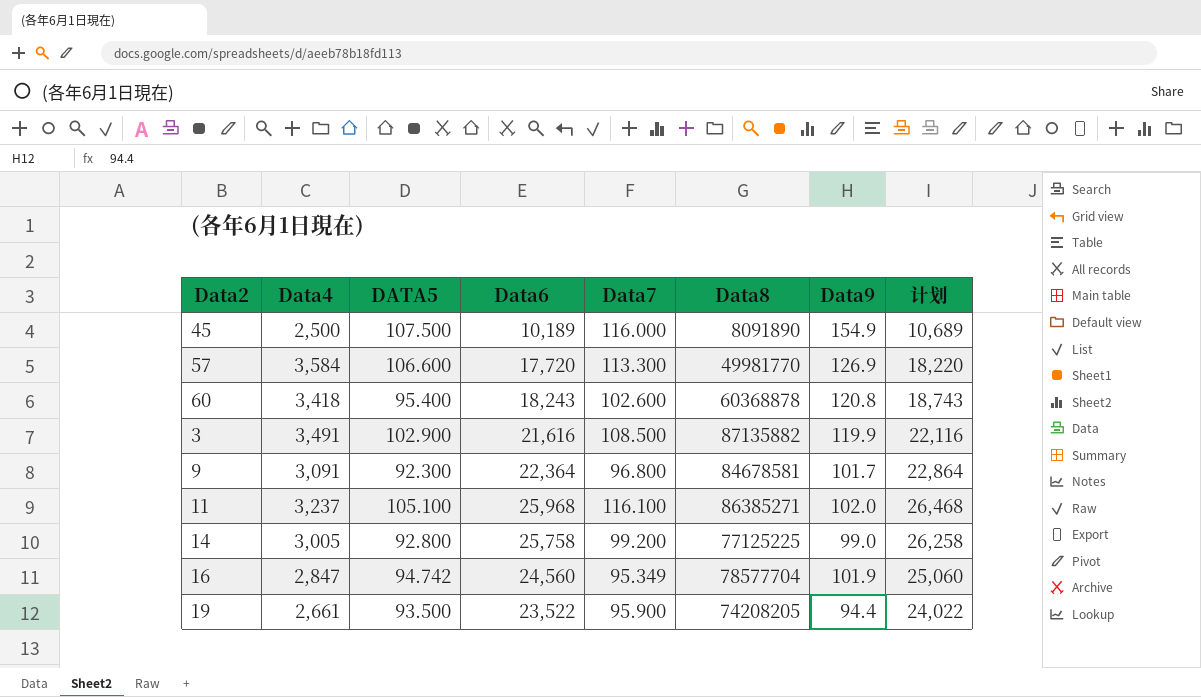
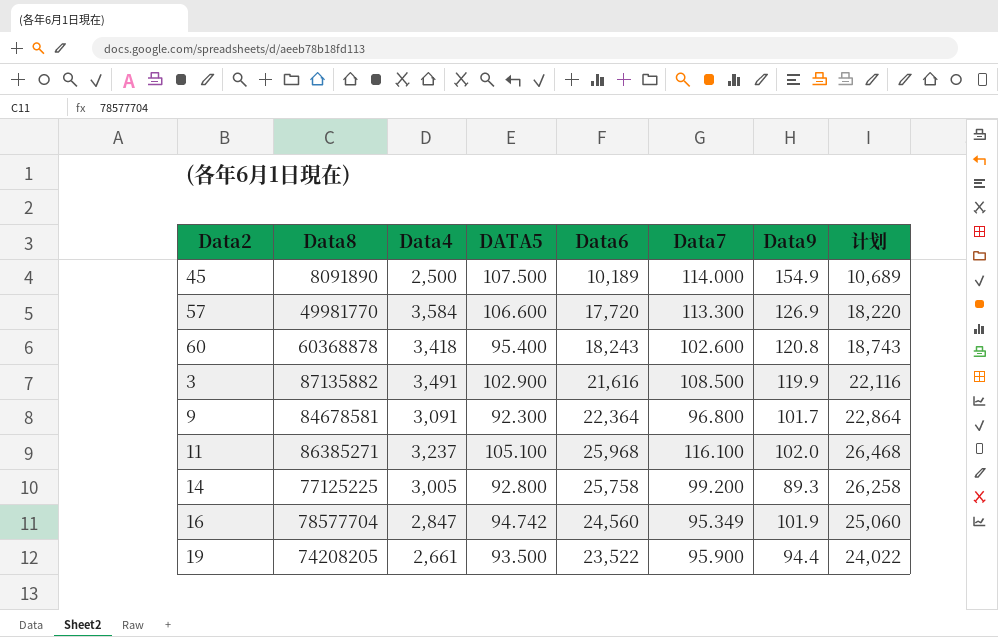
column Data8 | position: 6 -> 2
45 | Data7: 116.000 -> 114.000
14 | Data9: 99.0 -> 89.3

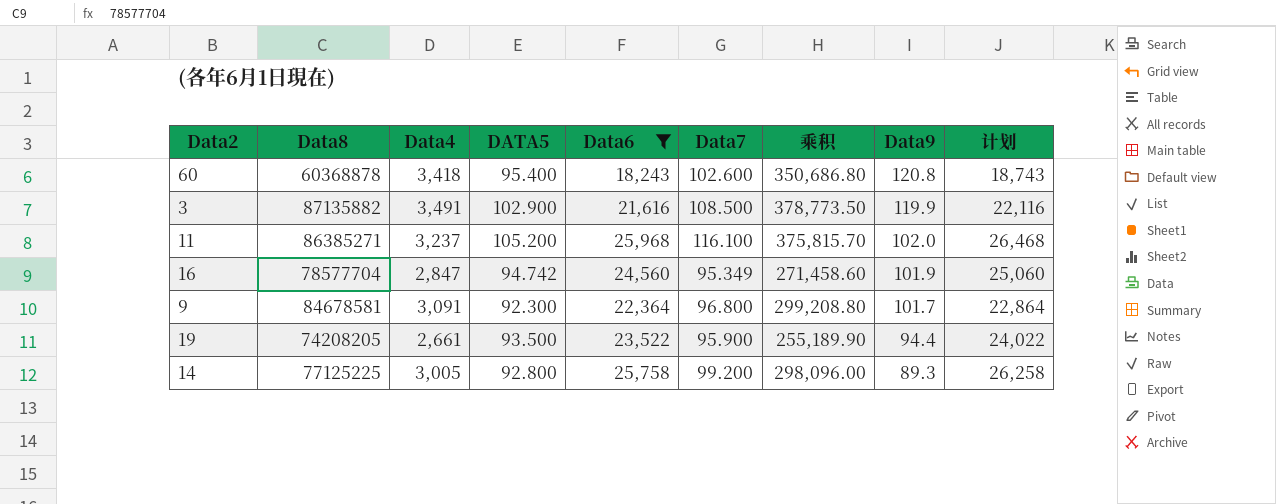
filter: none -> Data6 >= 18,243
row order: none -> Data9 descending
column 乘积 | formula: none -> [Data4] * [Data7]
11 | DATA5: 105.100 -> 105.200

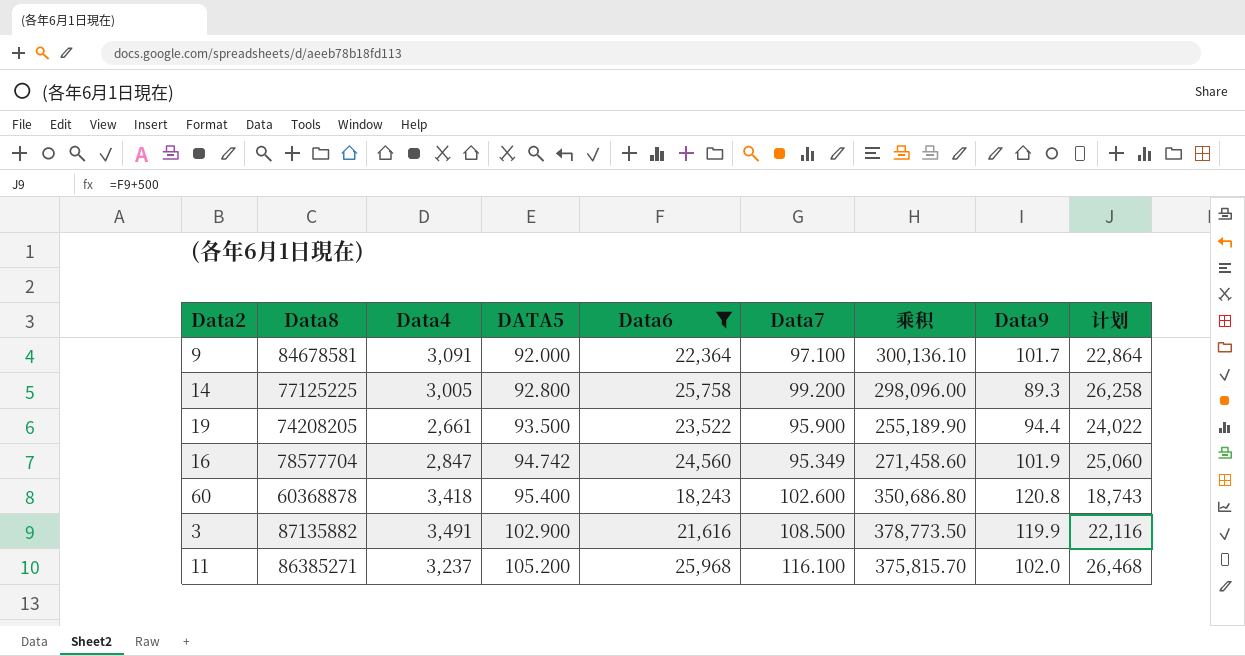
row order: Data9 descending -> DATA5 ascending
9 | DATA5: 92.300 -> 92.000
9 | Data7: 96.800 -> 97.100
9 | 乘积: 299,208.80 -> 300,136.10

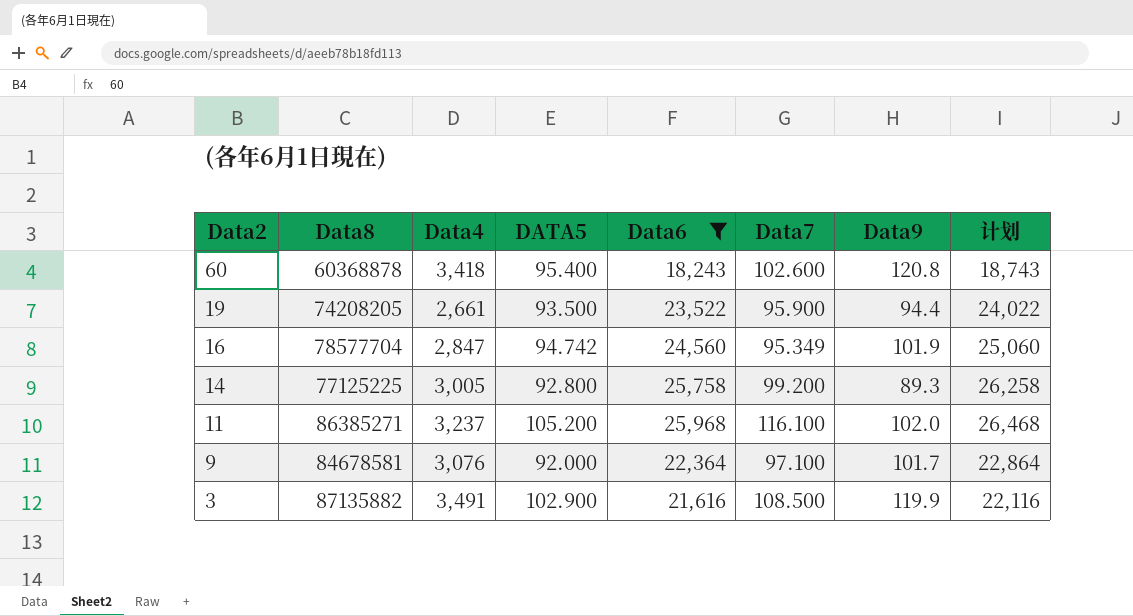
row order: DATA5 ascending -> Data2 descending
column 乘积 | formula: [Data4] * [Data7] -> none
9 | Data4: 3,091 -> 3,076

